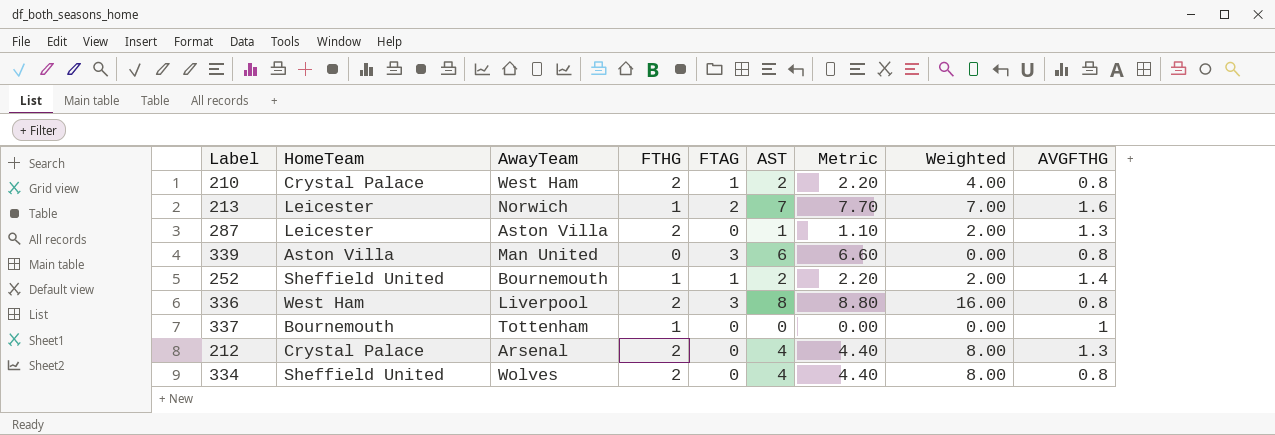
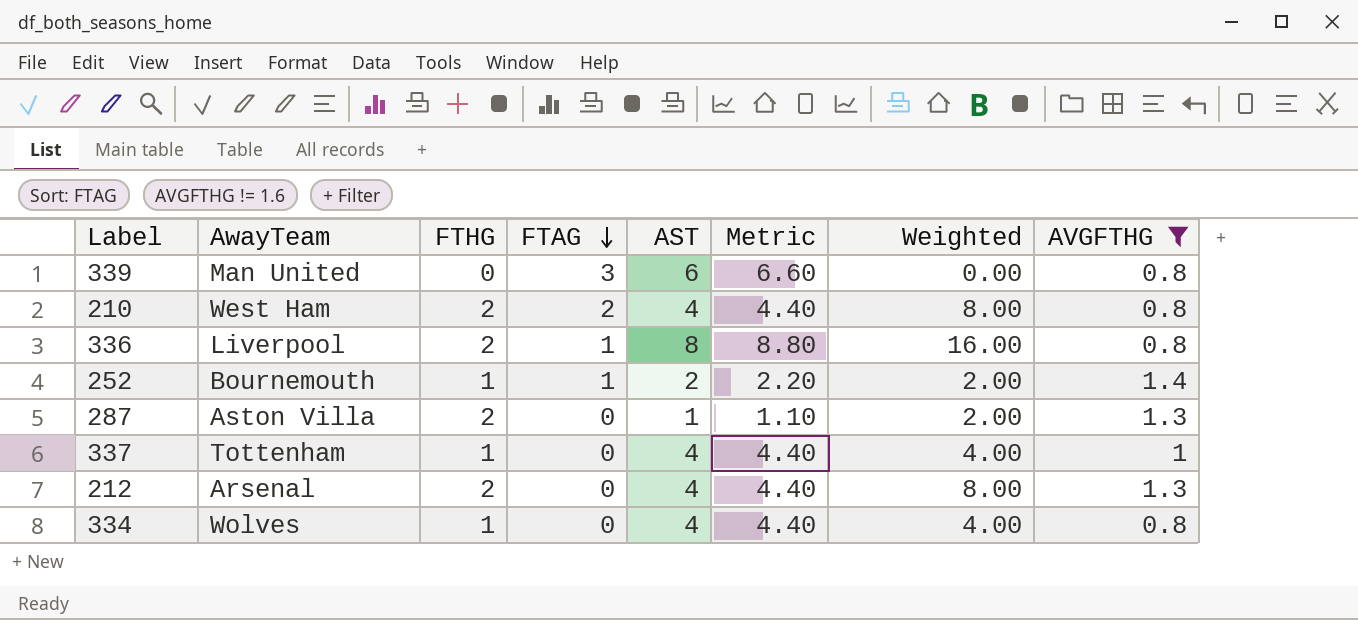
filter: none -> AVGFTHG != 1.6
row order: none -> FTAG descending
column HomeTeam | position: 2 -> none
210 | FTAG: 1 -> 2
210 | AST: 2 -> 4
210 | Metric: 2.20 -> 4.40
210 | Weighted: 4.00 -> 8.00
336 | FTAG: 3 -> 1
337 | AST: 0 -> 4
337 | Metric: 0.00 -> 4.40
337 | Weighted: 0.00 -> 4.00
334 | FTHG: 2 -> 1
334 | Weighted: 8.00 -> 4.00

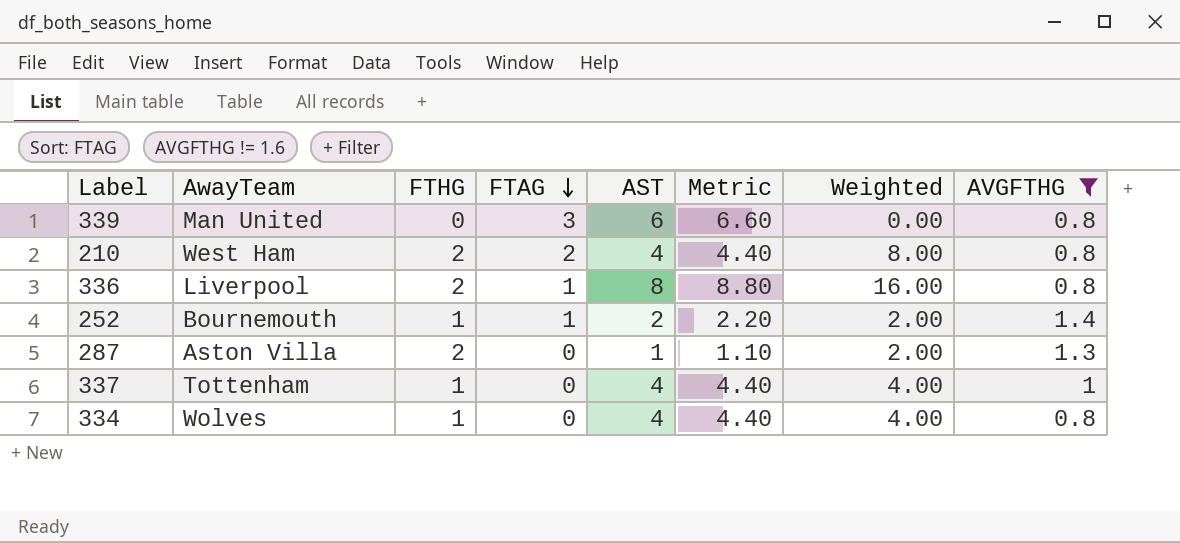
row 212: Arsenal | 2 | 0 | 4 | 4.40 | 8.00 | 1.3 -> none

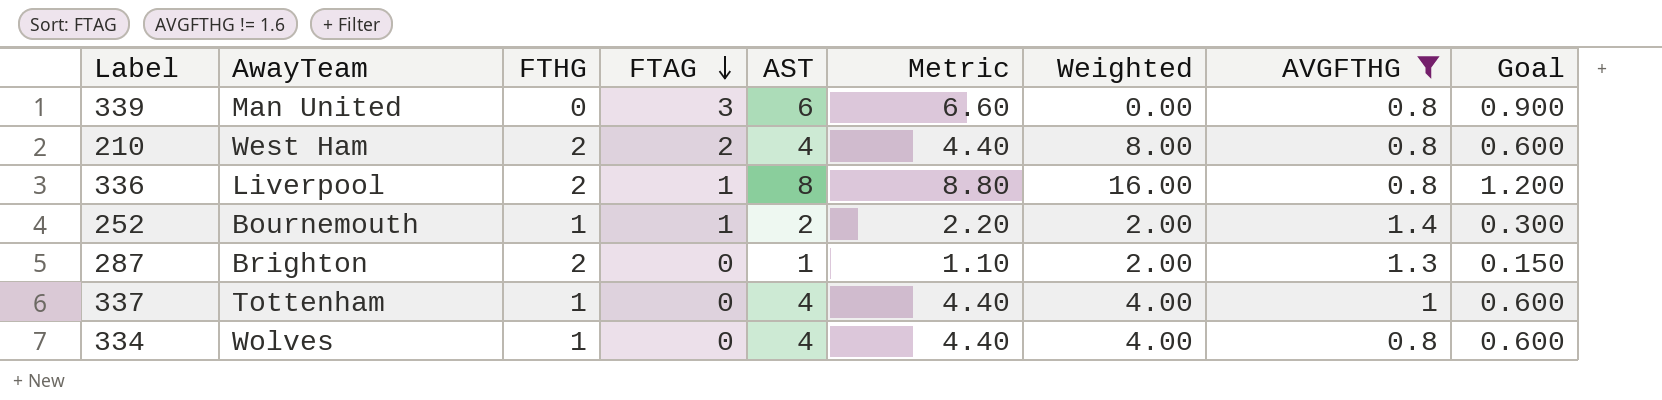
column Goal | formula: none -> [AST] * 0.15
287 | AwayTeam: Aston Villa -> Brighton

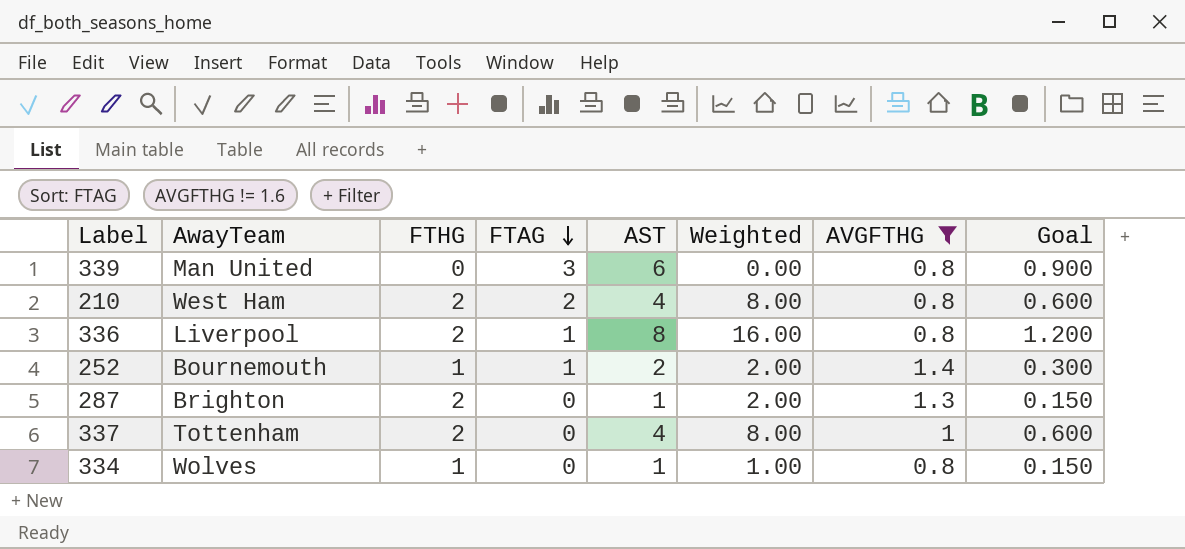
column Metric | formula: [AST] * 1.1 -> none
337 | FTHG: 1 -> 2
337 | Weighted: 4.00 -> 8.00
334 | AST: 4 -> 1
334 | Weighted: 4.00 -> 1.00
334 | Goal: 0.600 -> 0.150

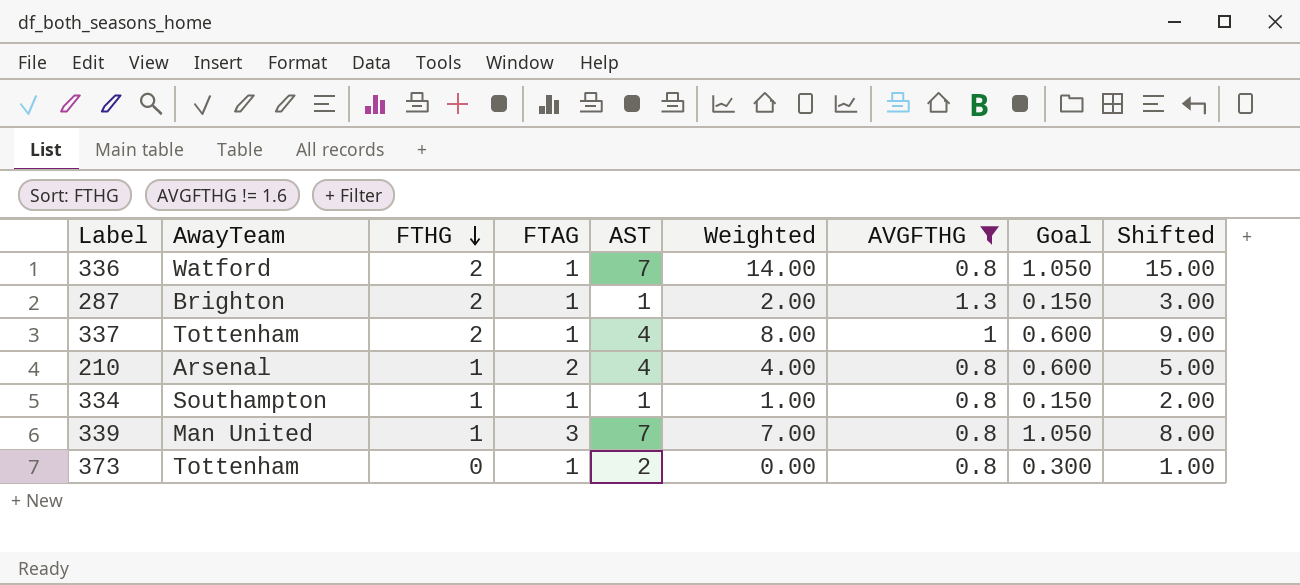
row order: FTAG descending -> FTHG descending
column Shifted | formula: none -> [Weighted] + 1
row 252: Bournemouth | 1 | 1 | 2 | 2.00 | 1.4 | 0.300 -> none
336 | AwayTeam: Liverpool -> Watford
336 | AST: 8 -> 7
336 | Weighted: 16.00 -> 14.00
336 | Goal: 1.200 -> 1.050
287 | FTAG: 0 -> 1
337 | FTAG: 0 -> 1
210 | AwayTeam: West Ham -> Arsenal
210 | FTHG: 2 -> 1
210 | Weighted: 8.00 -> 4.00
334 | AwayTeam: Wolves -> Southampton
334 | FTAG: 0 -> 1
339 | FTHG: 0 -> 1
339 | AST: 6 -> 7
339 | Weighted: 0.00 -> 7.00
339 | Goal: 0.900 -> 1.050
row 373: none -> Tottenham | 0 | 1 | 2 | 0.00 | 0.8 | 0.300 | 1.00

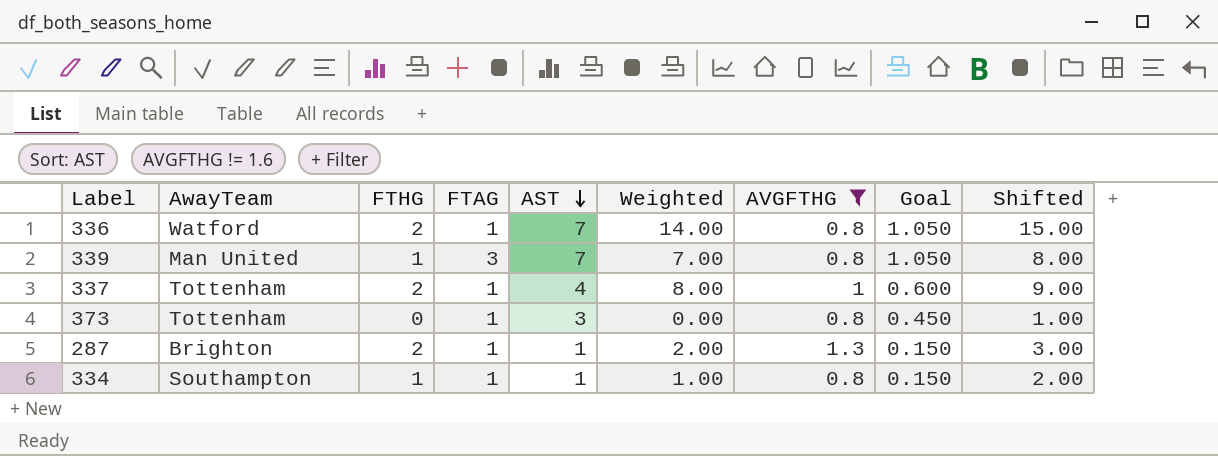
row order: FTHG descending -> AST descending
row 210: Arsenal | 1 | 2 | 4 | 4.00 | 0.8 | 0.600 | 5.00 -> none
373 | AST: 2 -> 3
373 | Goal: 0.300 -> 0.450

